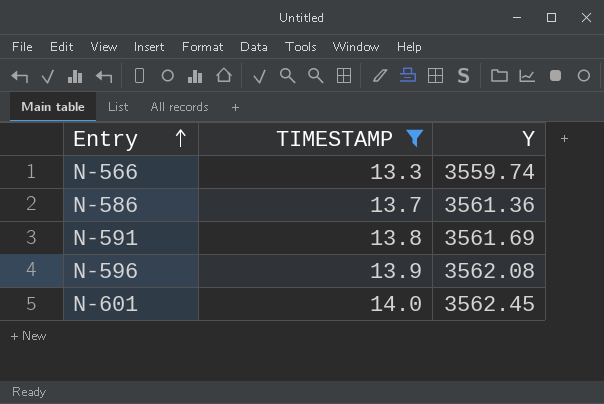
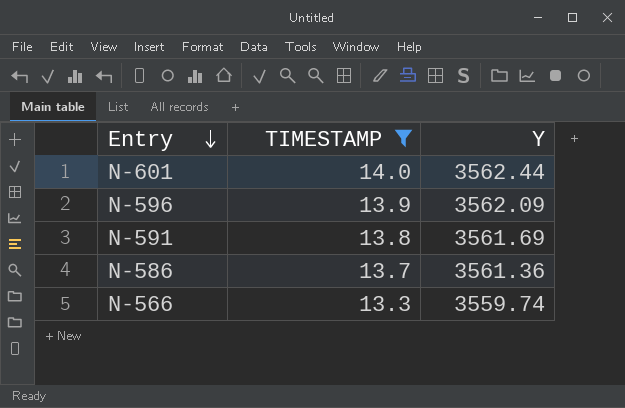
row order: Entry ascending -> Entry descending
N-601 | Y: 3562.45 -> 3562.44
N-596 | Y: 3562.08 -> 3562.09

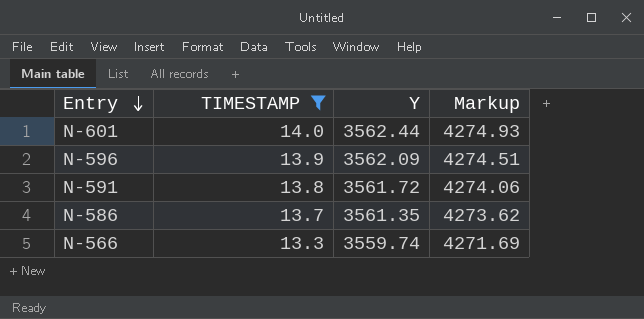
column Markup | formula: none -> [Y] * 1.2
N-591 | Y: 3561.69 -> 3561.72
N-586 | Y: 3561.36 -> 3561.35

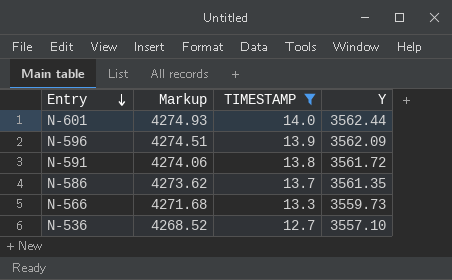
column Markup | position: 4 -> 2
N-566 | Markup: 4271.69 -> 4271.68
N-566 | Y: 3559.74 -> 3559.73
row N-536: none -> 4268.52 | 12.7 | 3557.10

